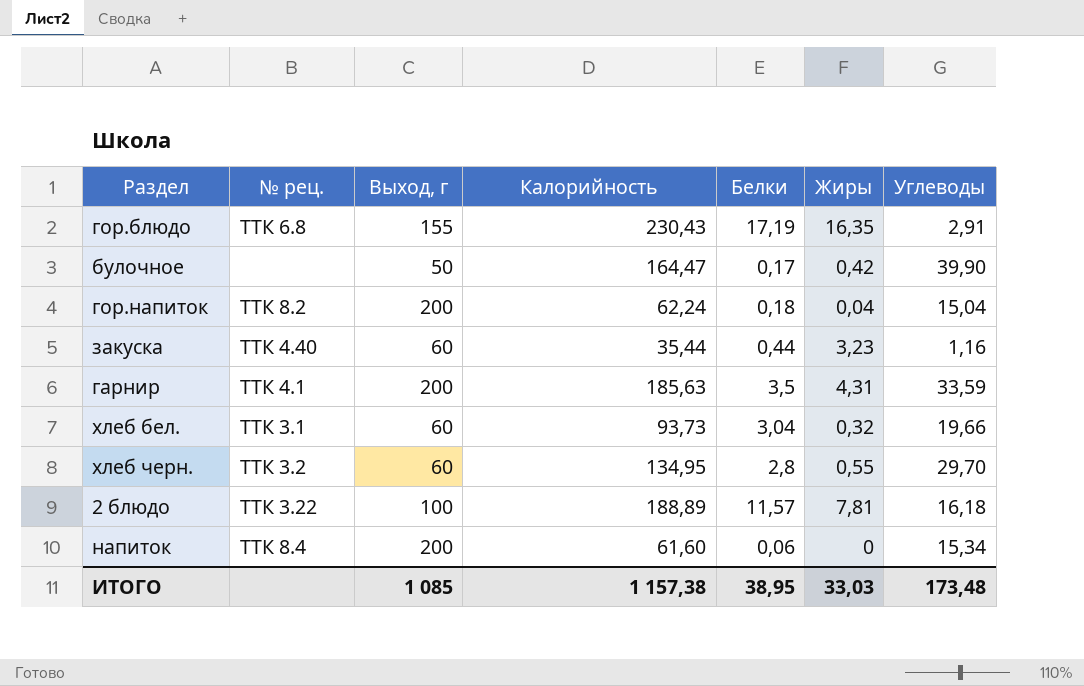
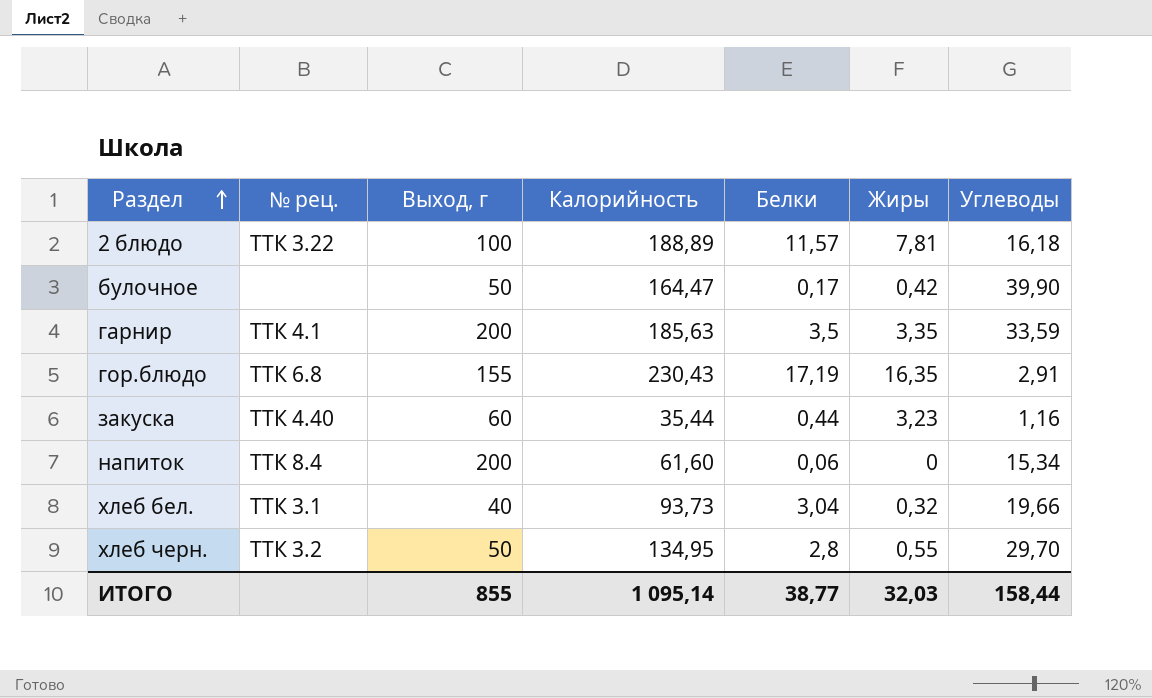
row order: none -> Раздел ascending
row гор.напиток: ТТК 8.2 | 200 | 62,24 | 0,18 | 0,04 | 15,04 -> none
гарнир | Жиры: 4,31 -> 3,35
хлеб бел. | Выход, г: 60 -> 40
хлеб черн. | Выход, г: 60 -> 50
ИТОГО | Выход, г: 1 085 -> 855
ИТОГО | Калорийность: 1 157,38 -> 1 095,14
ИТОГО | Белки: 38,95 -> 38,77
ИТОГО | Жиры: 33,03 -> 32,03
ИТОГО | Углеводы: 173,48 -> 158,44

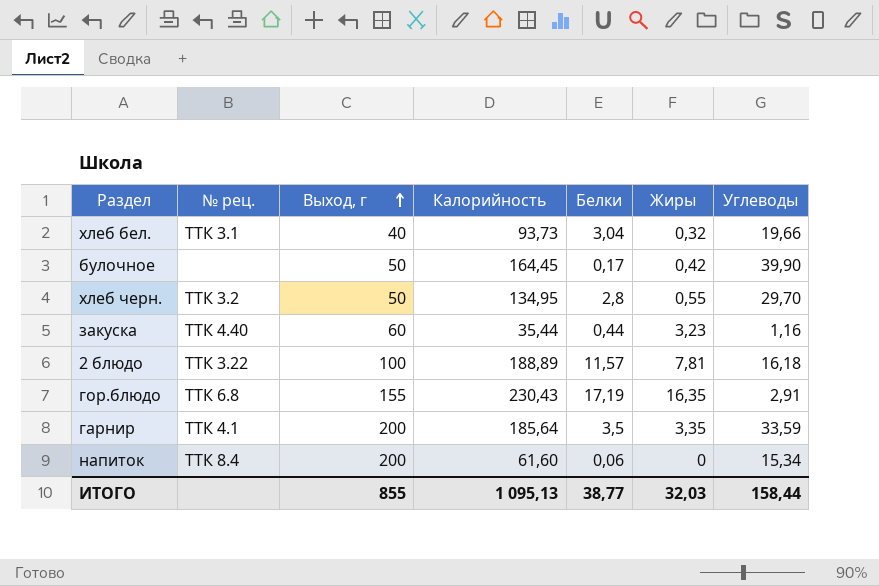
row order: Раздел ascending -> Выход, г ascending
булочное | Калорийность: 164,47 -> 164,45
гарнир | Калорийность: 185,63 -> 185,64
ИТОГО | Калорийность: 1 095,14 -> 1 095,13

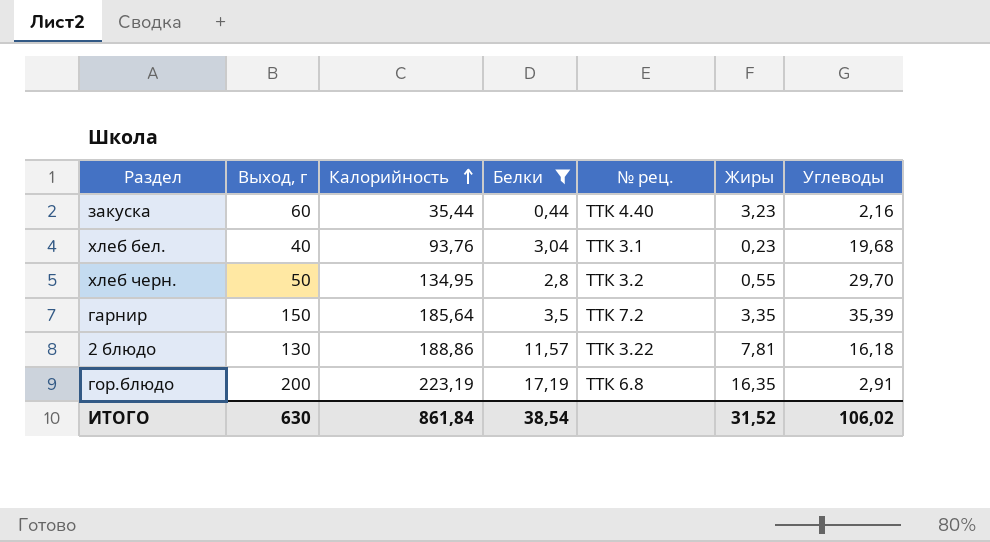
filter: none -> Белки >= 0,44
row order: Выход, г ascending -> Калорийность ascending
column № рец. | position: 2 -> 5
закуска | Углеводы: 1,16 -> 2,16
хлеб бел. | Калорийность: 93,73 -> 93,76
хлеб бел. | Жиры: 0,32 -> 0,23
хлеб бел. | Углеводы: 19,66 -> 19,68
гарнир | Выход, г: 200 -> 150
гарнир | № рец.: ТТК 4.1 -> ТТК 7.2
гарнир | Углеводы: 33,59 -> 35,39
2 блюдо | Выход, г: 100 -> 130
2 блюдо | Калорийность: 188,89 -> 188,86
гор.блюдо | Выход, г: 155 -> 200
гор.блюдо | Калорийность: 230,43 -> 223,19
ИТОГО | Выход, г: 855 -> 630
ИТОГО | Калорийность: 1 095,13 -> 861,84
ИТОГО | Белки: 38,77 -> 38,54
ИТОГО | Жиры: 32,03 -> 31,52
ИТОГО | Углеводы: 158,44 -> 106,02

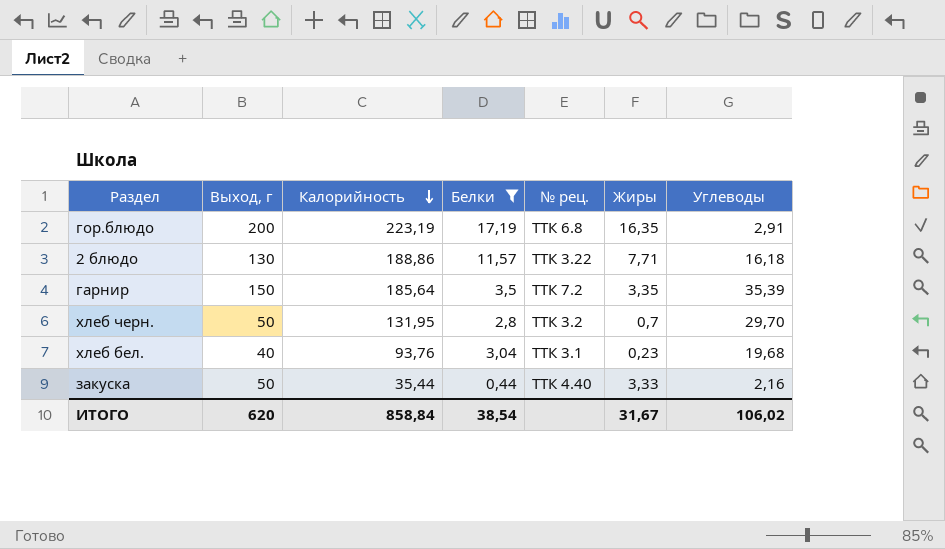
row order: Калорийность ascending -> Калорийность descending
2 блюдо | Жиры: 7,81 -> 7,71
хлеб черн. | Калорийность: 134,95 -> 131,95
хлеб черн. | Жиры: 0,55 -> 0,7
закуска | Выход, г: 60 -> 50
закуска | Жиры: 3,23 -> 3,33
ИТОГО | Выход, г: 630 -> 620
ИТОГО | Калорийность: 861,84 -> 858,84
ИТОГО | Жиры: 31,52 -> 31,67

